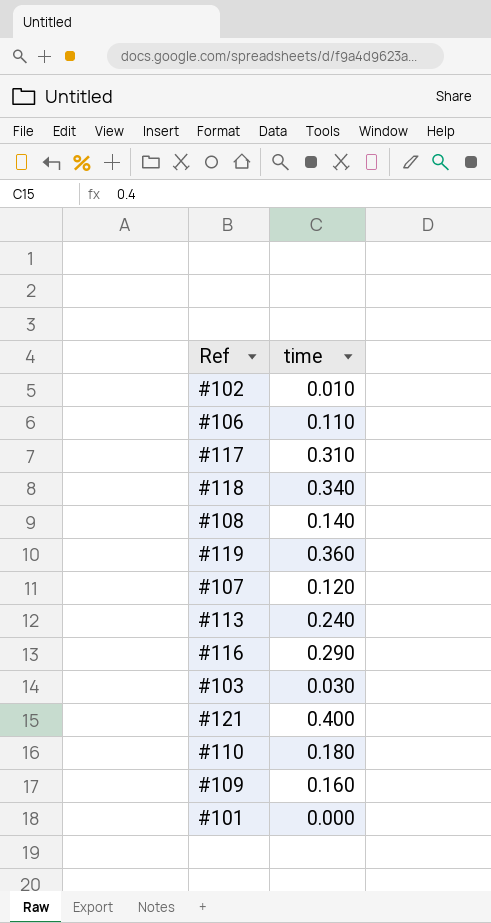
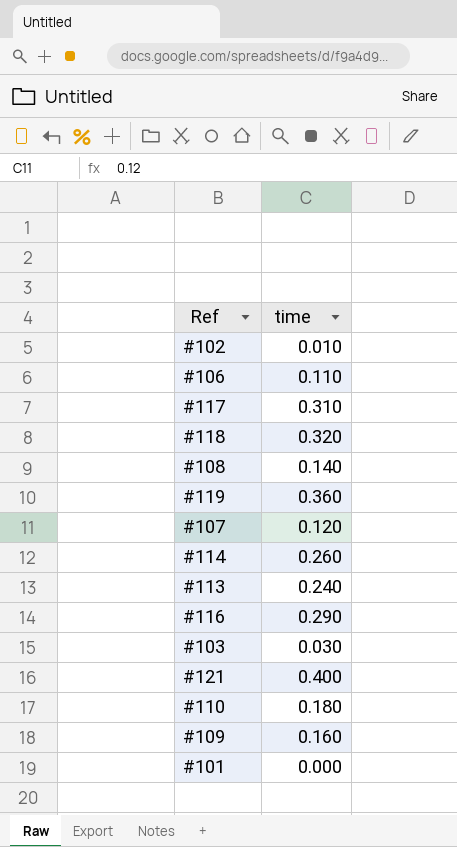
#118 | time: 0.340 -> 0.320
row #114: none -> 0.260

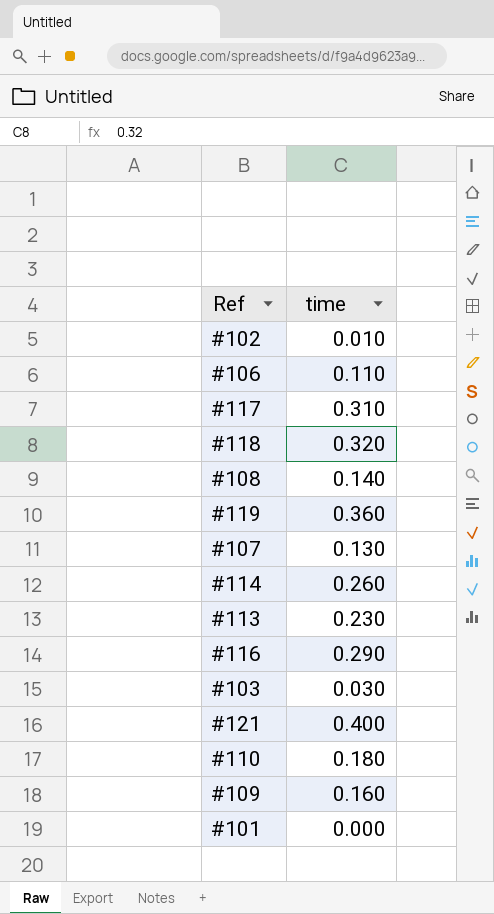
#107 | time: 0.120 -> 0.130
#113 | time: 0.240 -> 0.230

